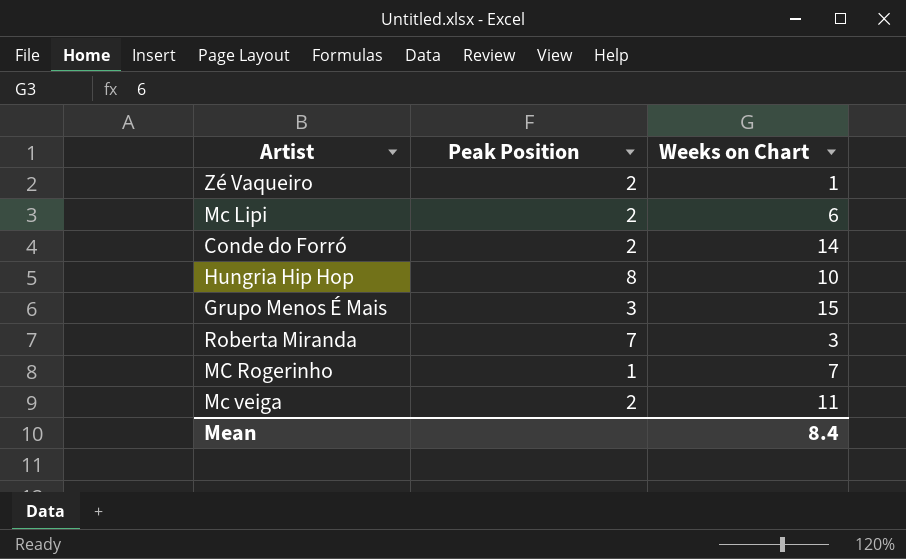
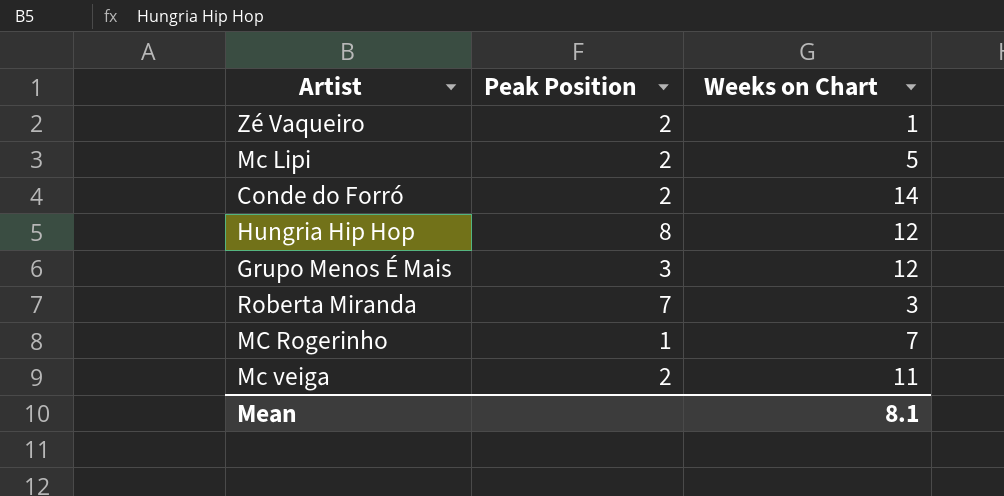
Mc Lipi | Weeks on Chart: 6 -> 5
Hungria Hip Hop | Weeks on Chart: 10 -> 12
Grupo Menos É Mais | Weeks on Chart: 15 -> 12
Mean | Weeks on Chart: 8.4 -> 8.1

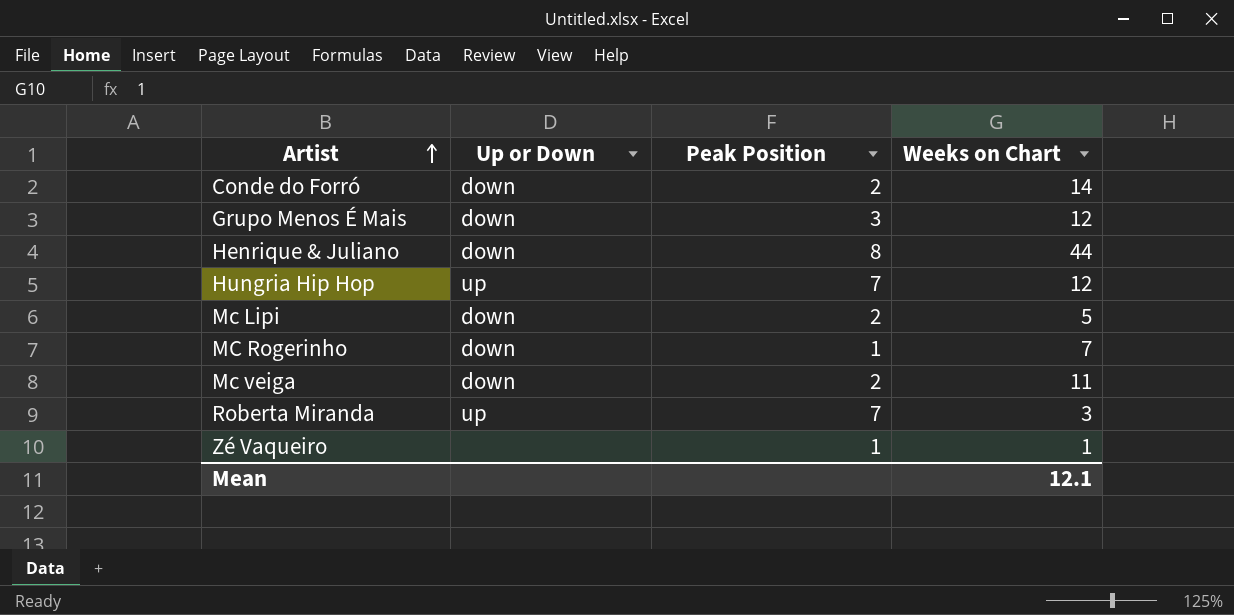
row order: none -> Artist ascending
column Up or Down | position: none -> 2
row Henrique & Juliano: none -> down | 8 | 44
Hungria Hip Hop | Peak Position: 8 -> 7
Zé Vaqueiro | Peak Position: 2 -> 1
Mean | Weeks on Chart: 8.1 -> 12.1

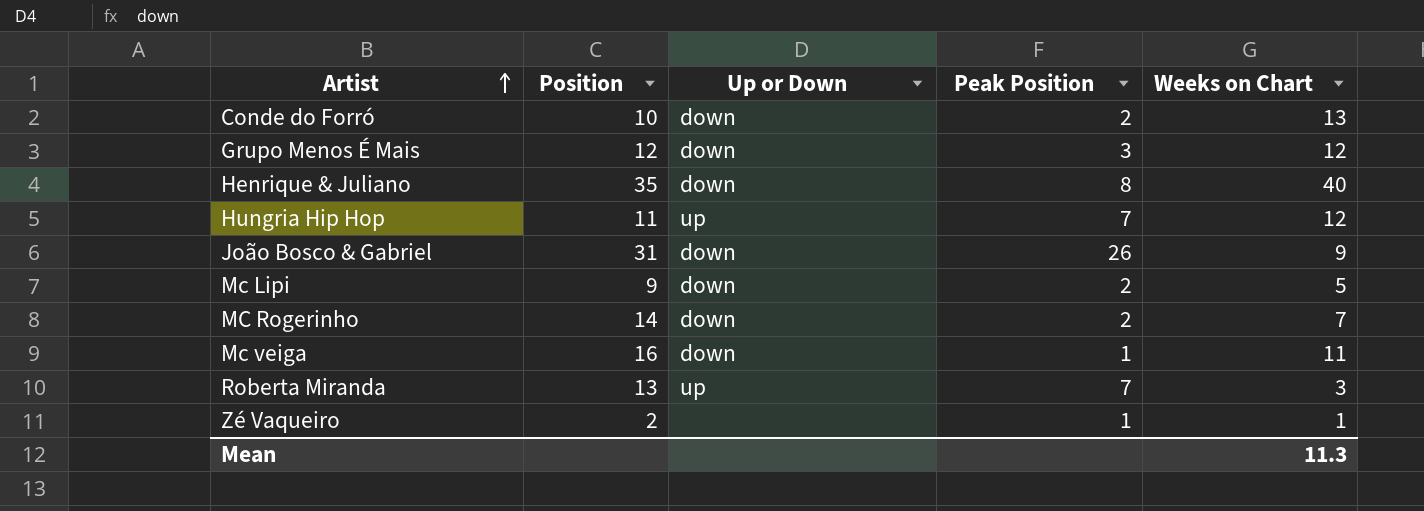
column Position | position: none -> 2
Conde do Forró | Weeks on Chart: 14 -> 13
Henrique & Juliano | Weeks on Chart: 44 -> 40
row João Bosco & Gabriel: none -> 31 | down | 26 | 9
MC Rogerinho | Peak Position: 1 -> 2
Mc veiga | Peak Position: 2 -> 1
Mean | Weeks on Chart: 12.1 -> 11.3

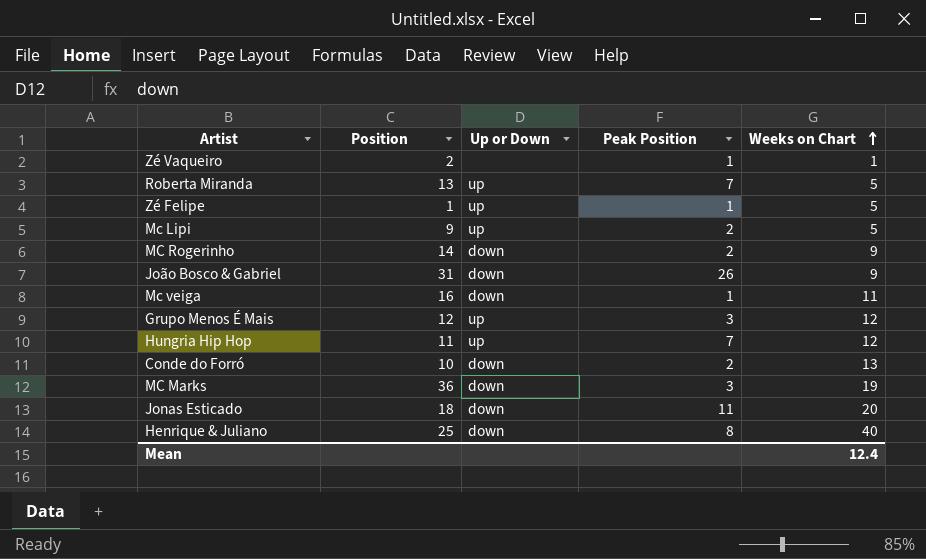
row order: Artist ascending -> Weeks on Chart ascending
Roberta Miranda | Weeks on Chart: 3 -> 5
row Zé Felipe: none -> 1 | up | 1 | 5
Mc Lipi | Up or Down: down -> up
MC Rogerinho | Weeks on Chart: 7 -> 9
Grupo Menos É Mais | Up or Down: down -> up
row MC Marks: none -> 36 | down | 3 | 19
row Jonas Esticado: none -> 18 | down | 11 | 20
Henrique & Juliano | Position: 35 -> 25
Mean | Weeks on Chart: 11.3 -> 12.4

